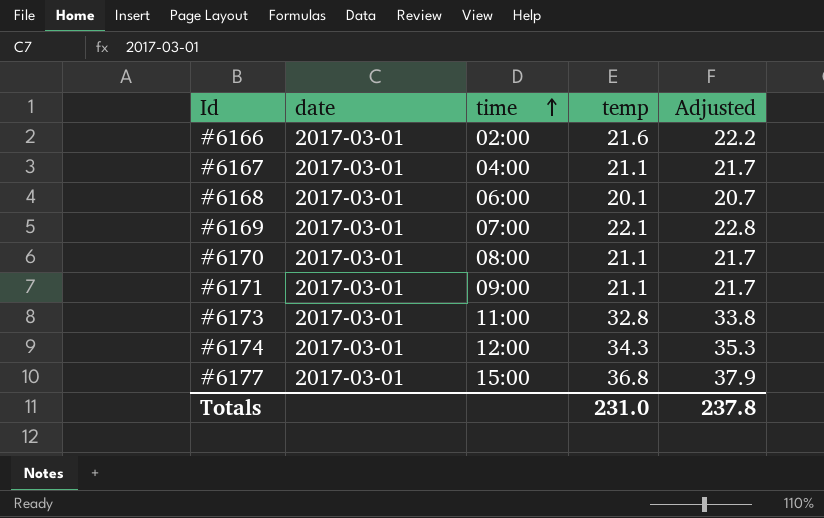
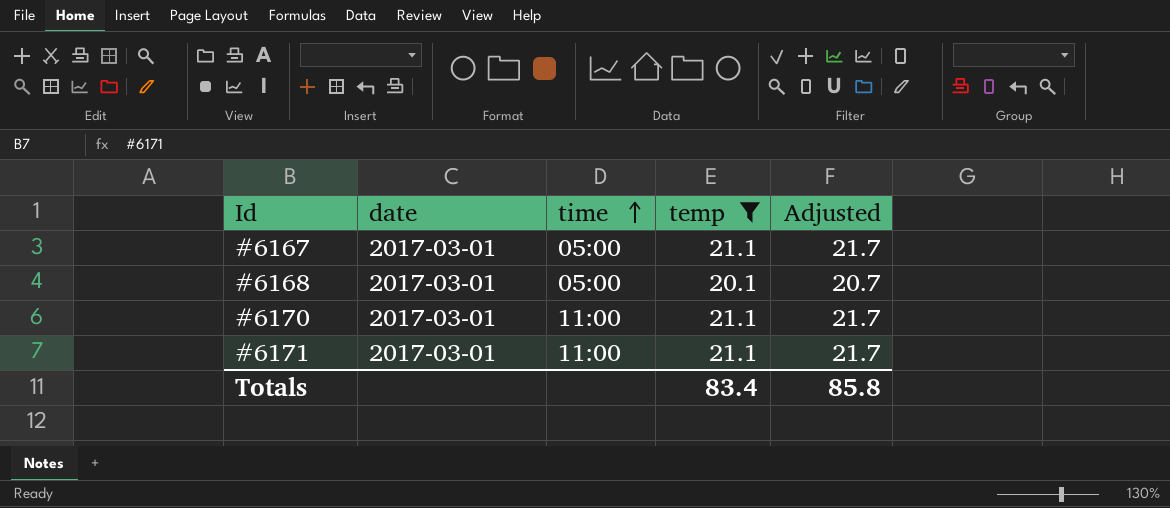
filter: none -> temp <= 21.1
#6167 | time: 04:00 -> 05:00
#6168 | time: 06:00 -> 05:00
#6170 | time: 08:00 -> 11:00
#6171 | time: 09:00 -> 11:00
Totals | temp: 231.0 -> 83.4
Totals | Adjusted: 237.8 -> 85.8

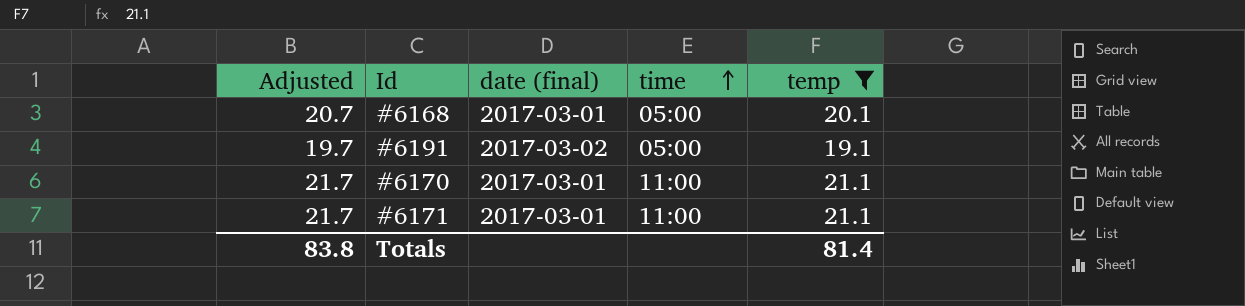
column Adjusted | position: 5 -> 1
column name: date -> date (final)
row #6167: 2017-03-01 | 05:00 | 21.1 | 21.7 -> none
row #6191: none -> 19.7 | 2017-03-02 | 05:00 | 19.1
Totals | Adjusted: 85.8 -> 83.8
Totals | temp: 83.4 -> 81.4

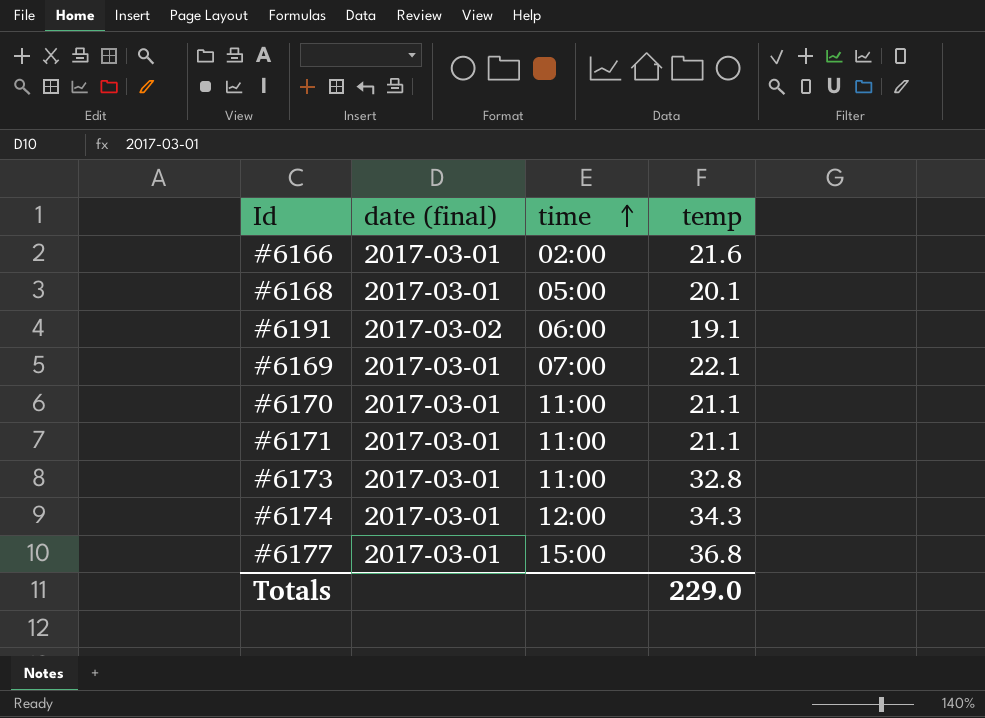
filter: temp <= 21.1 -> none
column Adjusted | formula: [temp] * 1.03 -> none
#6191 | time: 05:00 -> 06:00
Totals | temp: 81.4 -> 229.0

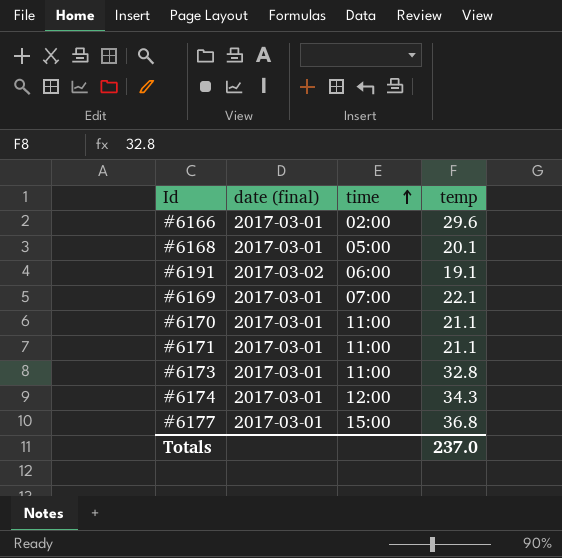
#6166 | temp: 21.6 -> 29.6
Totals | temp: 229.0 -> 237.0

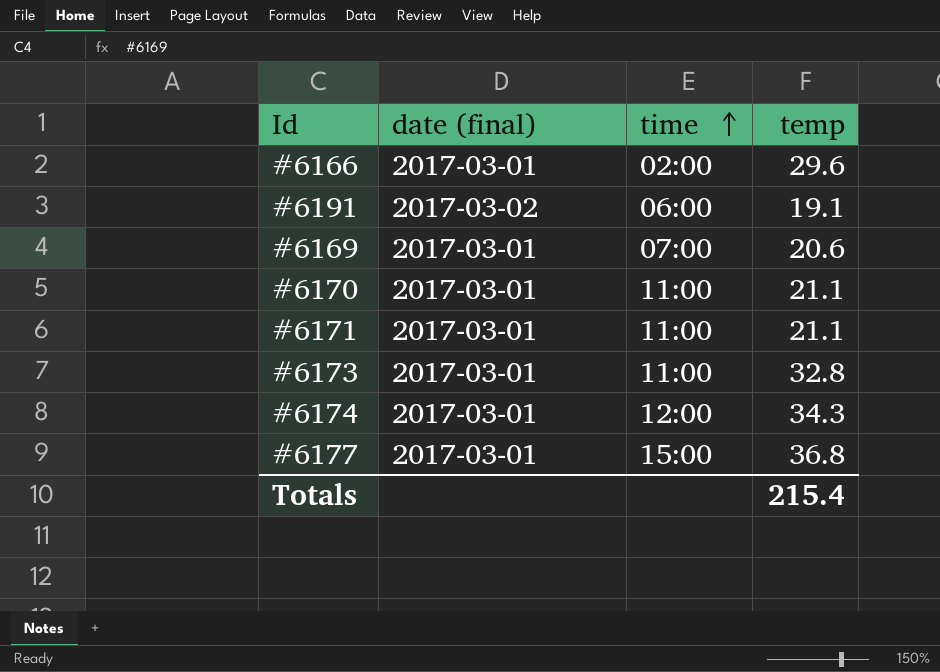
row #6168: 2017-03-01 | 05:00 | 20.1 -> none
#6169 | temp: 22.1 -> 20.6
Totals | temp: 237.0 -> 215.4

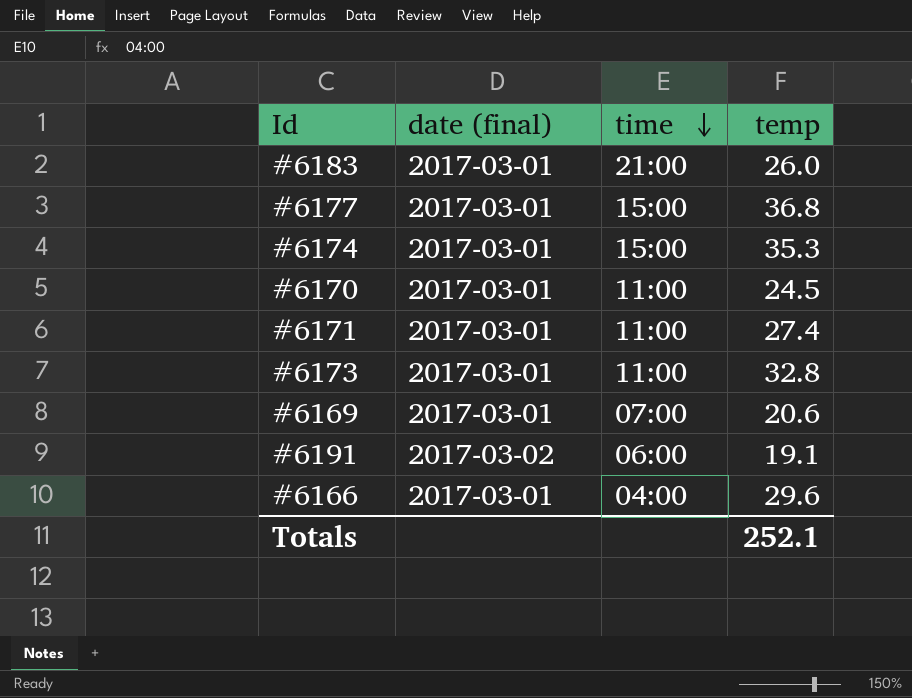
row order: time ascending -> time descending
row #6183: none -> 2017-03-01 | 21:00 | 26.0
#6174 | time: 12:00 -> 15:00
#6174 | temp: 34.3 -> 35.3
#6170 | temp: 21.1 -> 24.5
#6171 | temp: 21.1 -> 27.4
#6166 | time: 02:00 -> 04:00
Totals | temp: 215.4 -> 252.1

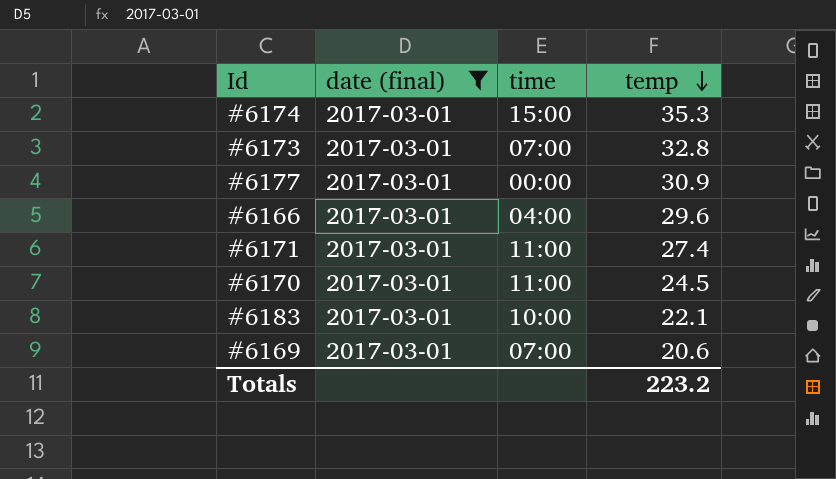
filter: none -> date (final) = 2017-03-01
row order: time descending -> temp descending
#6173 | time: 11:00 -> 07:00
#6177 | time: 15:00 -> 00:00
#6177 | temp: 36.8 -> 30.9
#6183 | time: 21:00 -> 10:00
#6183 | temp: 26.0 -> 22.1
Totals | temp: 252.1 -> 223.2

